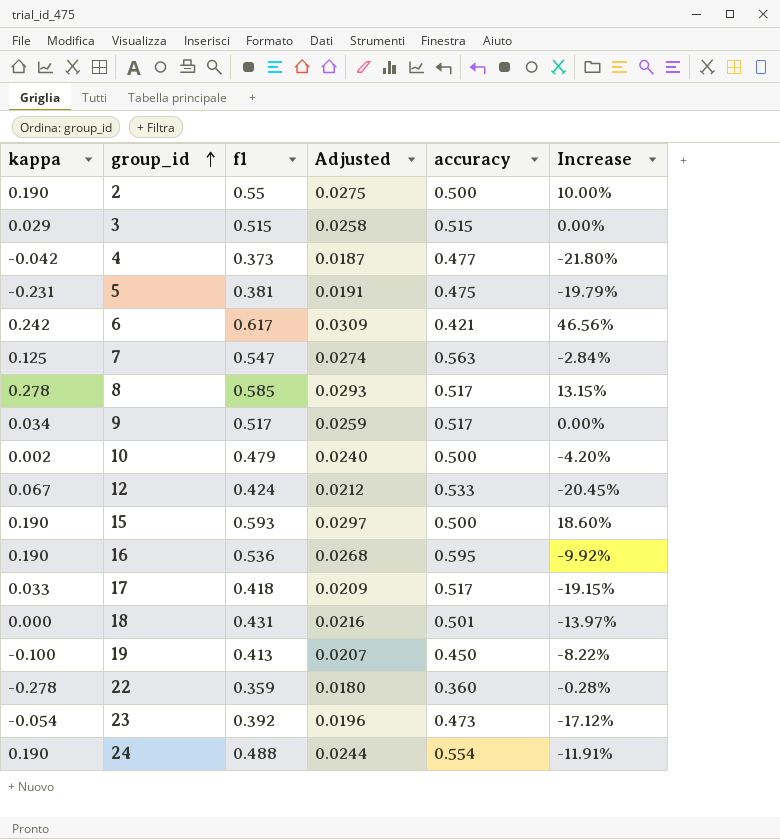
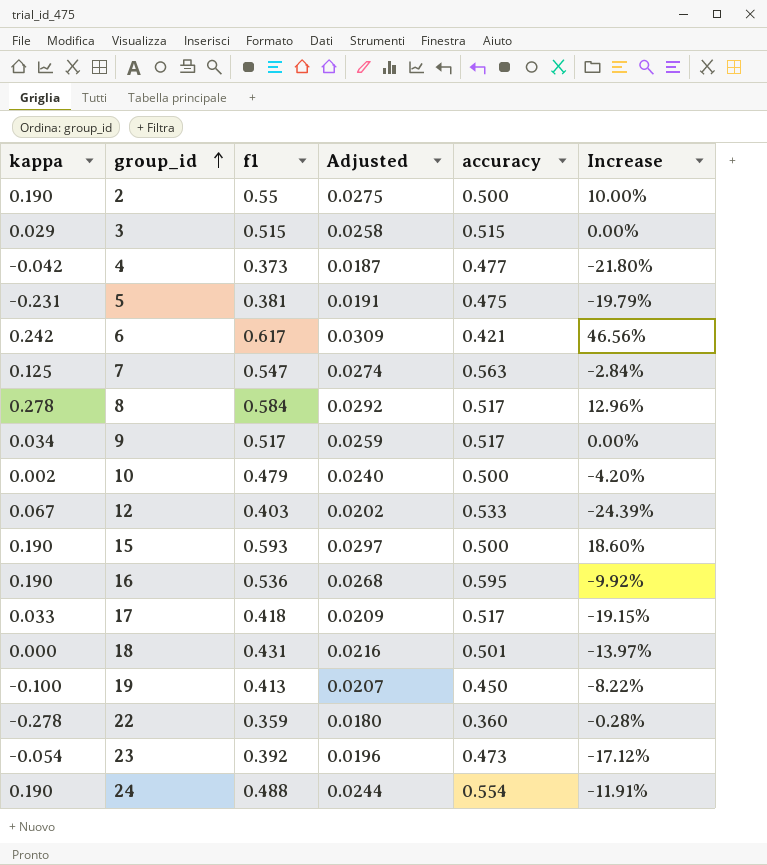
8 | f1: 0.585 -> 0.584
8 | Adjusted: 0.0293 -> 0.0292
8 | Increase: 13.15% -> 12.96%
12 | f1: 0.424 -> 0.403
12 | Adjusted: 0.0212 -> 0.0202
12 | Increase: -20.45% -> -24.39%

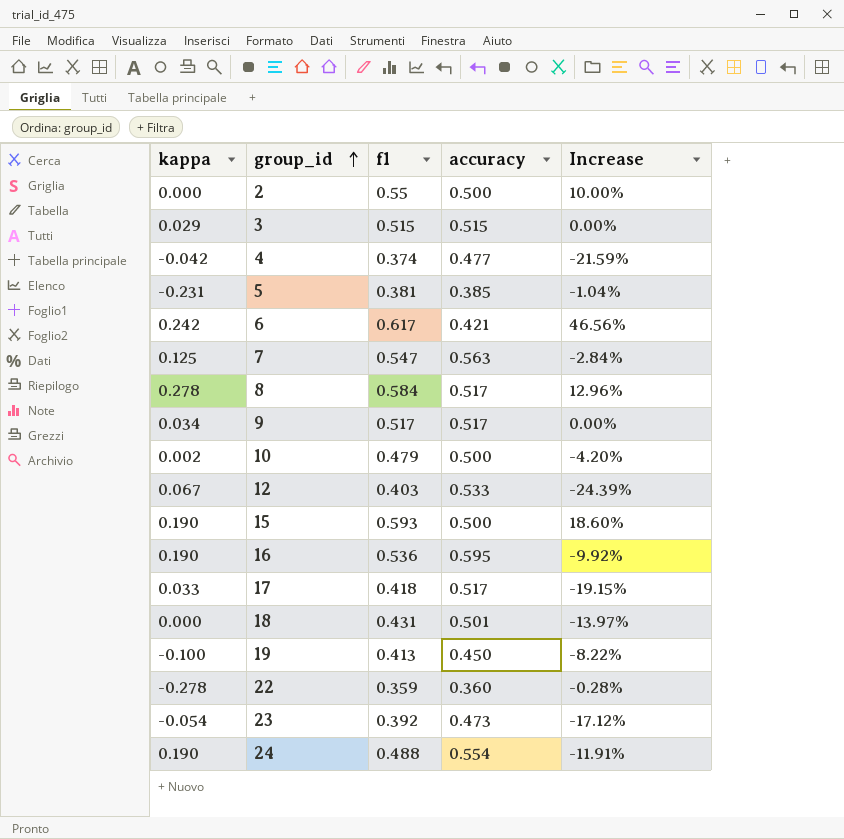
column Adjusted | formula: [f1] * 0.05 -> none
2 | kappa: 0.190 -> 0.000
4 | f1: 0.373 -> 0.374
4 | Increase: -21.80% -> -21.59%
5 | accuracy: 0.475 -> 0.385
5 | Increase: -19.79% -> -1.04%

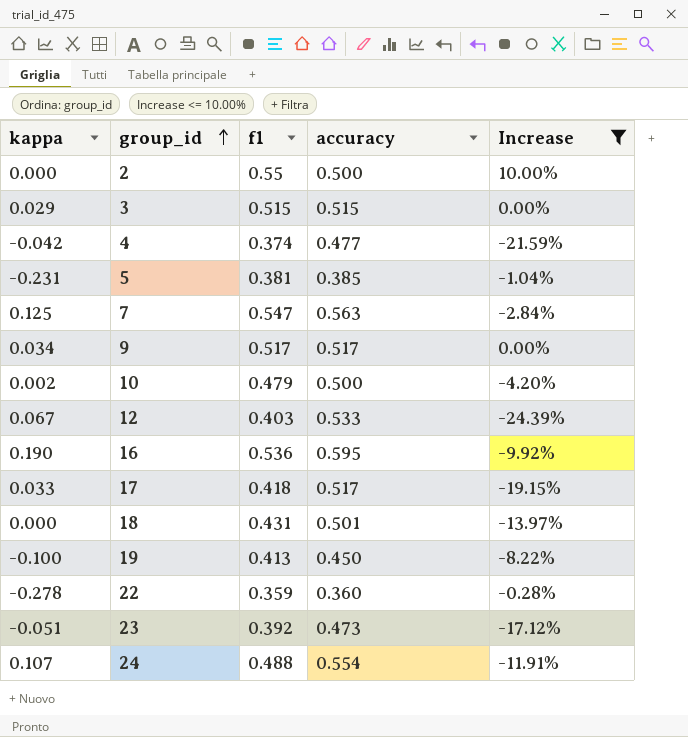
filter: none -> Increase <= 10.00%
23 | kappa: -0.054 -> -0.051
24 | kappa: 0.190 -> 0.107

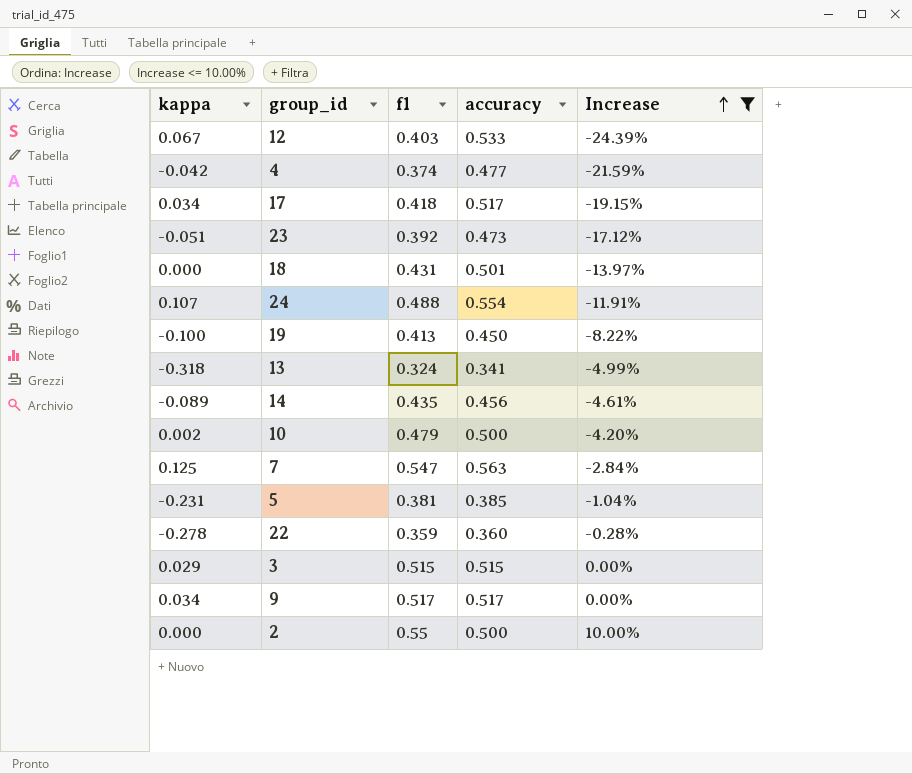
row order: group_id ascending -> Increase ascending
row 16: 0.190 | 0.536 | 0.595 | -9.92% -> none
17 | kappa: 0.033 -> 0.034
row 13: none -> -0.318 | 0.324 | 0.341 | -4.99%
row 14: none -> -0.089 | 0.435 | 0.456 | -4.61%

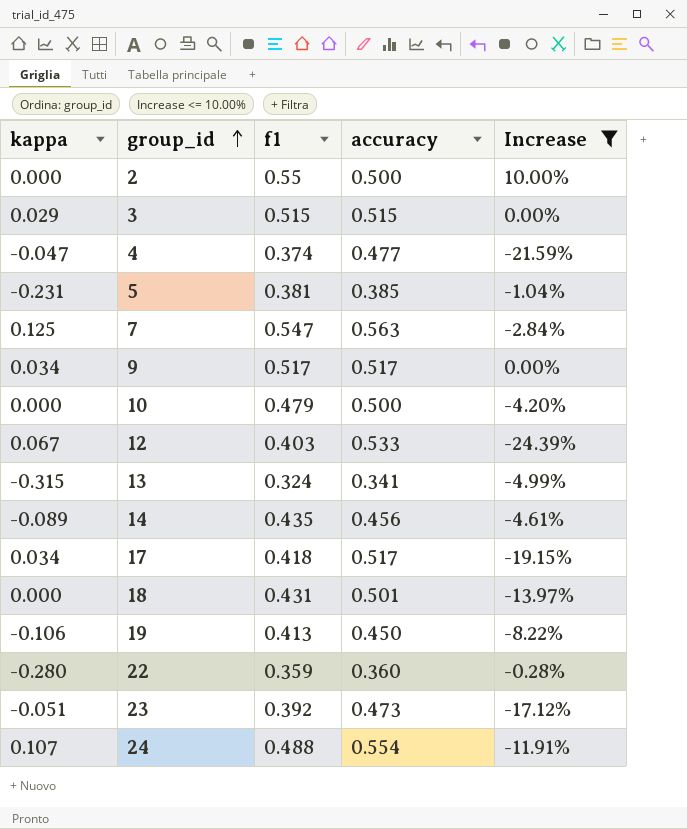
row order: Increase ascending -> group_id ascending
4 | kappa: -0.042 -> -0.047
10 | kappa: 0.002 -> 0.000
13 | kappa: -0.318 -> -0.315
19 | kappa: -0.100 -> -0.106
22 | kappa: -0.278 -> -0.280

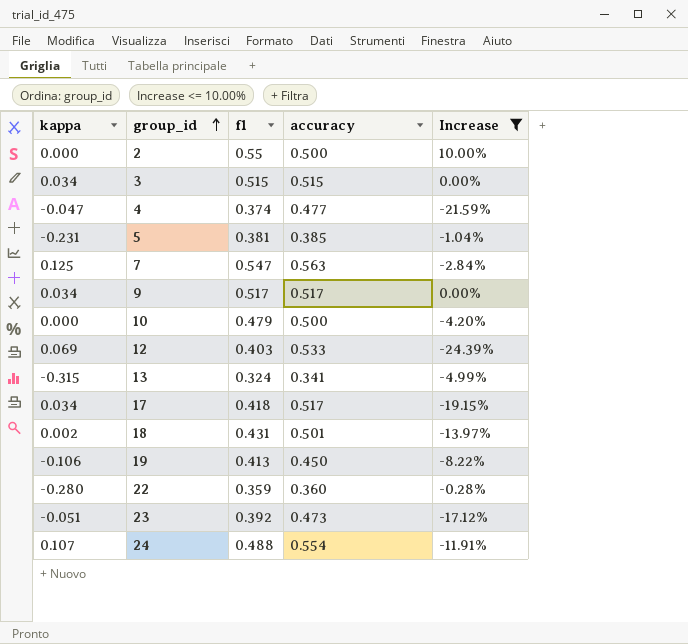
row 14: -0.089 | 0.435 | 0.456 | -4.61% -> none
3 | kappa: 0.029 -> 0.034
12 | kappa: 0.067 -> 0.069
18 | kappa: 0.000 -> 0.002

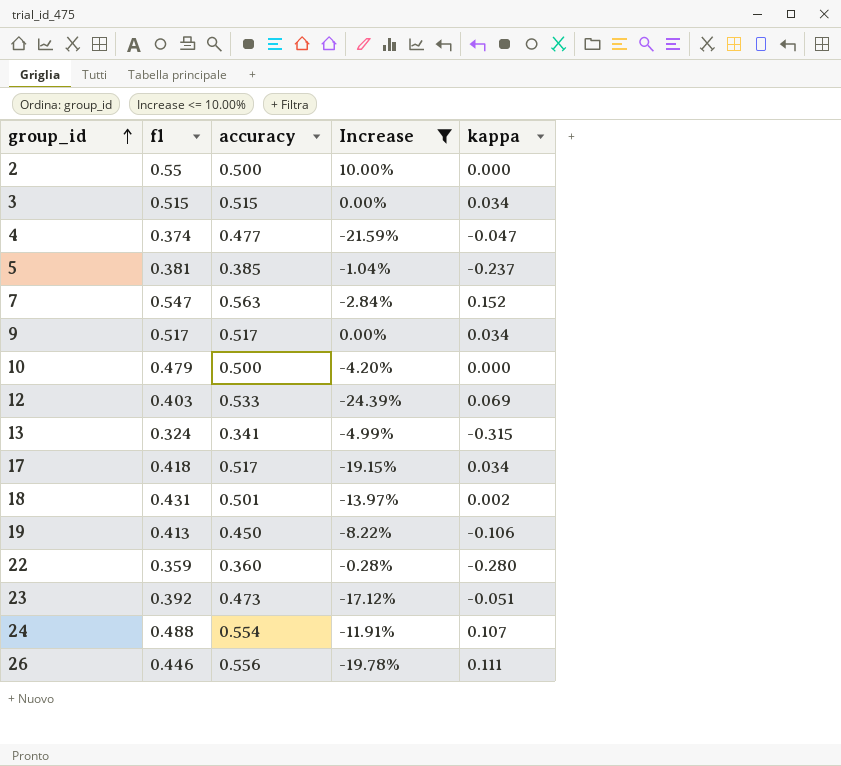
column kappa | position: 1 -> 5
5 | kappa: -0.231 -> -0.237
7 | kappa: 0.125 -> 0.152
row 26: none -> 0.446 | 0.556 | -19.78% | 0.111

